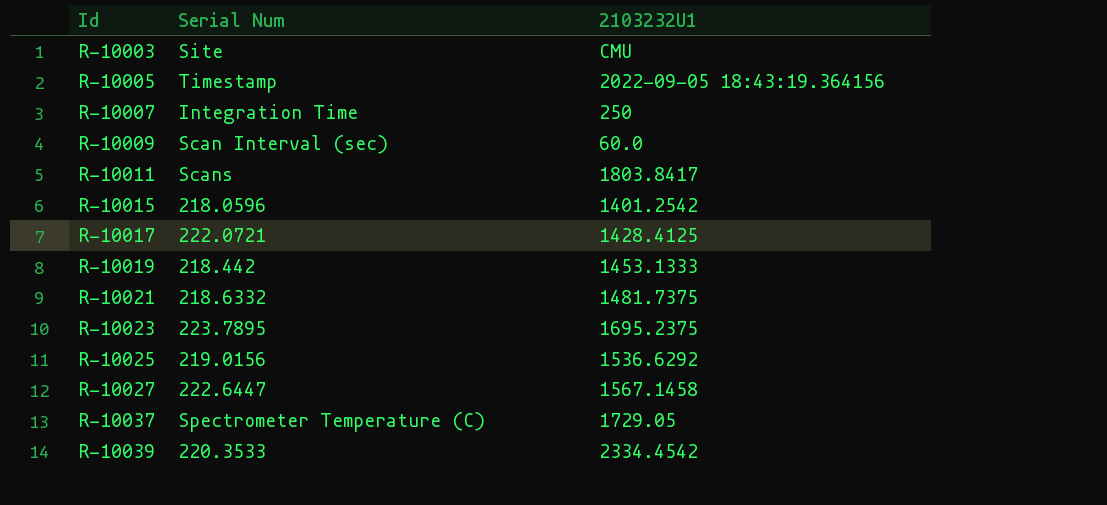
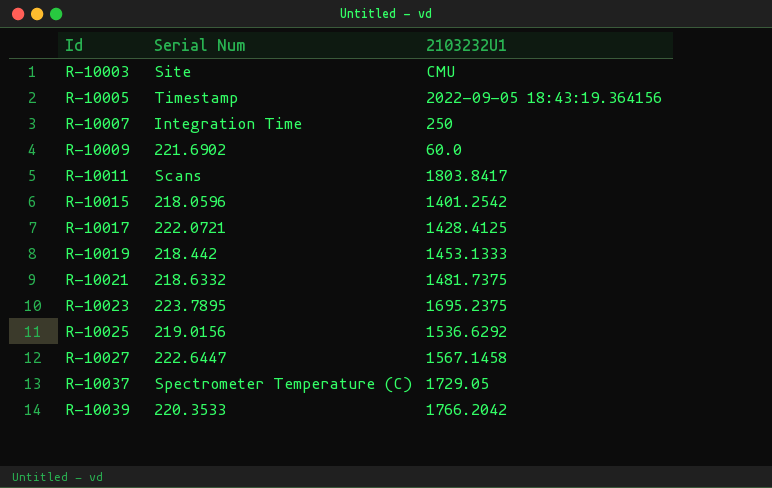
R-10009 | Serial Num: Scan Interval (sec) -> 221.6902
R-10039 | 2103232U1: 2334.4542 -> 1766.2042

